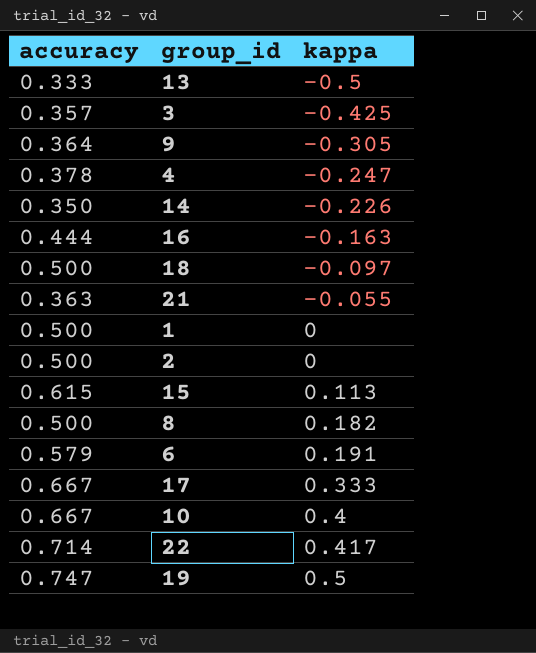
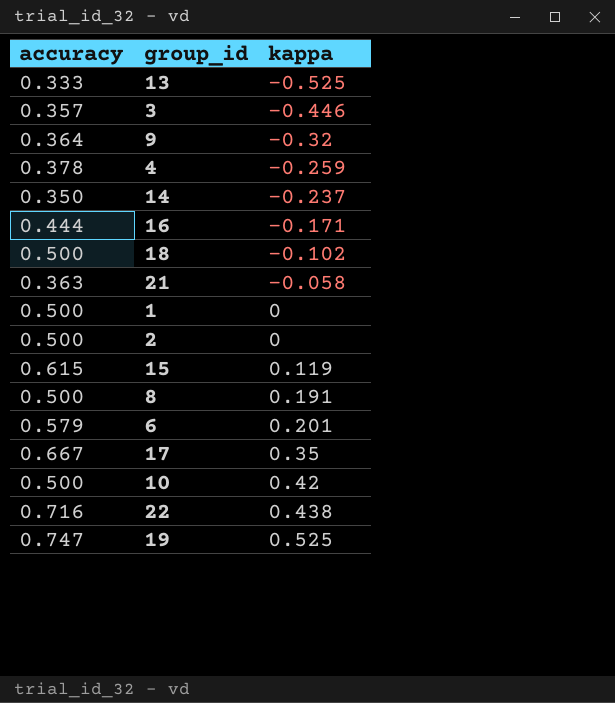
13 | kappa: -0.5 -> -0.525
3 | kappa: -0.425 -> -0.446
9 | kappa: -0.305 -> -0.32
4 | kappa: -0.247 -> -0.259
14 | kappa: -0.226 -> -0.237
16 | kappa: -0.163 -> -0.171
18 | kappa: -0.097 -> -0.102
21 | kappa: -0.055 -> -0.058
15 | kappa: 0.113 -> 0.119
8 | kappa: 0.182 -> 0.191
6 | kappa: 0.191 -> 0.201
17 | kappa: 0.333 -> 0.35
10 | accuracy: 0.667 -> 0.500
10 | kappa: 0.4 -> 0.42
22 | accuracy: 0.714 -> 0.716
22 | kappa: 0.417 -> 0.438
19 | kappa: 0.5 -> 0.525

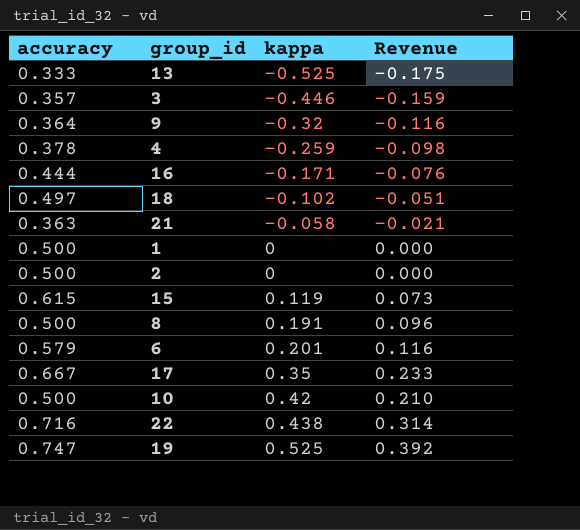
column Revenue | formula: none -> [accuracy] * [kappa]
row 14: 0.350 | -0.237 -> none
18 | accuracy: 0.500 -> 0.497

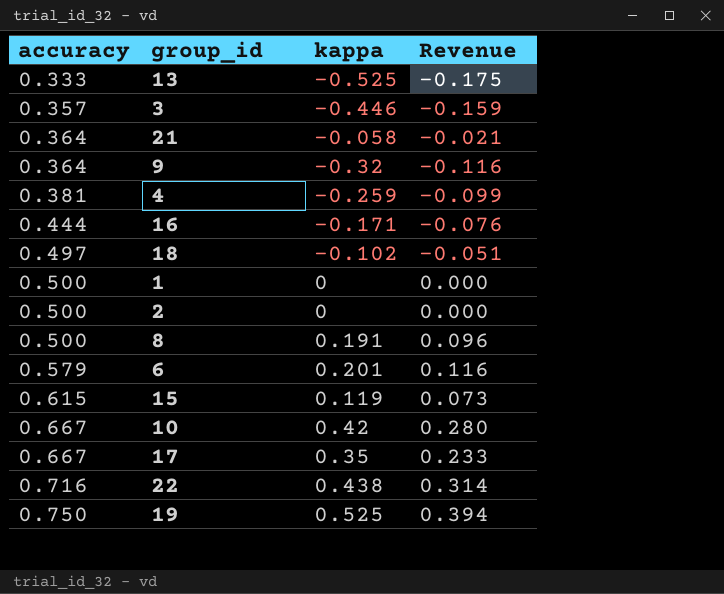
row order: kappa ascending -> accuracy ascending
21 | accuracy: 0.363 -> 0.364
4 | accuracy: 0.378 -> 0.381
4 | Revenue: -0.098 -> -0.099
10 | accuracy: 0.500 -> 0.667
10 | Revenue: 0.210 -> 0.280
19 | accuracy: 0.747 -> 0.750
19 | Revenue: 0.392 -> 0.394

